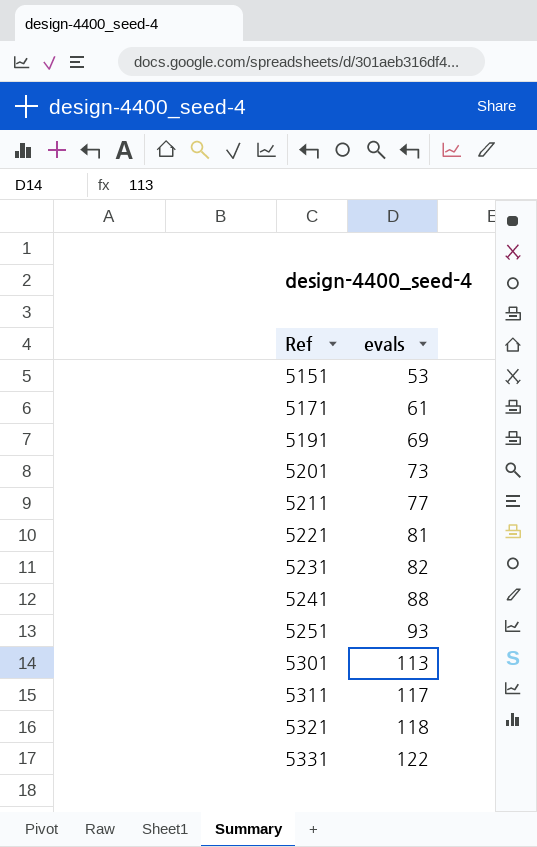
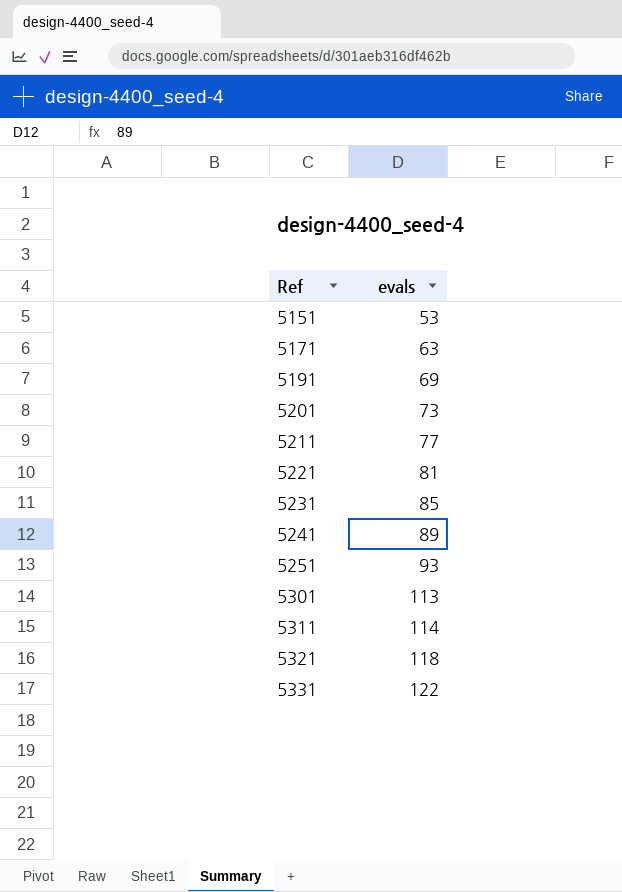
5171 | evals: 61 -> 63
5231 | evals: 82 -> 85
5241 | evals: 88 -> 89
5311 | evals: 117 -> 114

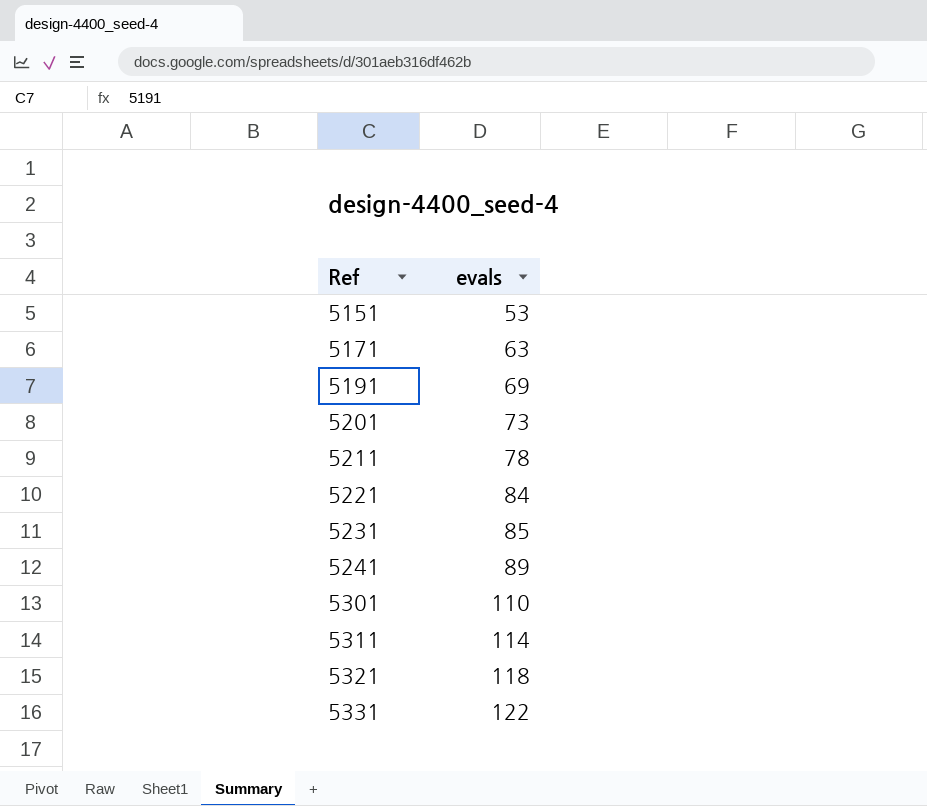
row 5251: 93 -> none
5211 | evals: 77 -> 78
5221 | evals: 81 -> 84
5301 | evals: 113 -> 110

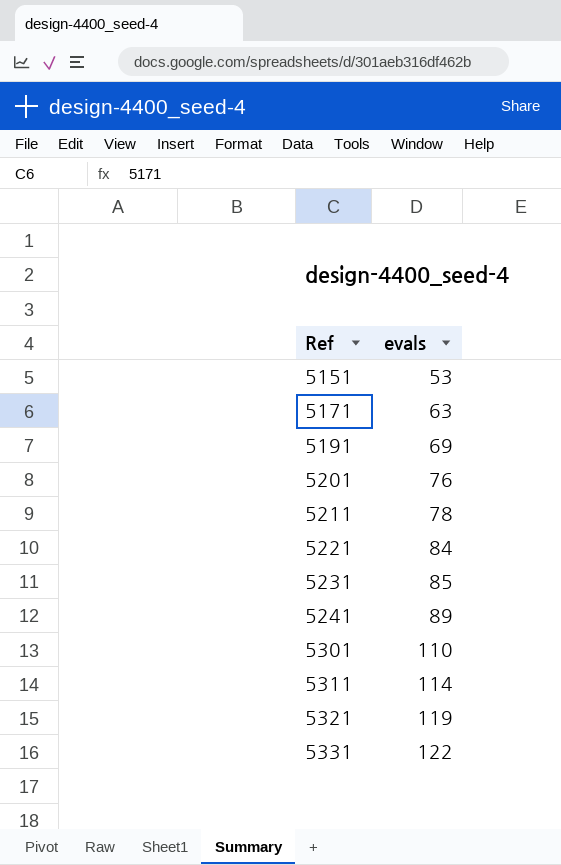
5201 | evals: 73 -> 76
5321 | evals: 118 -> 119

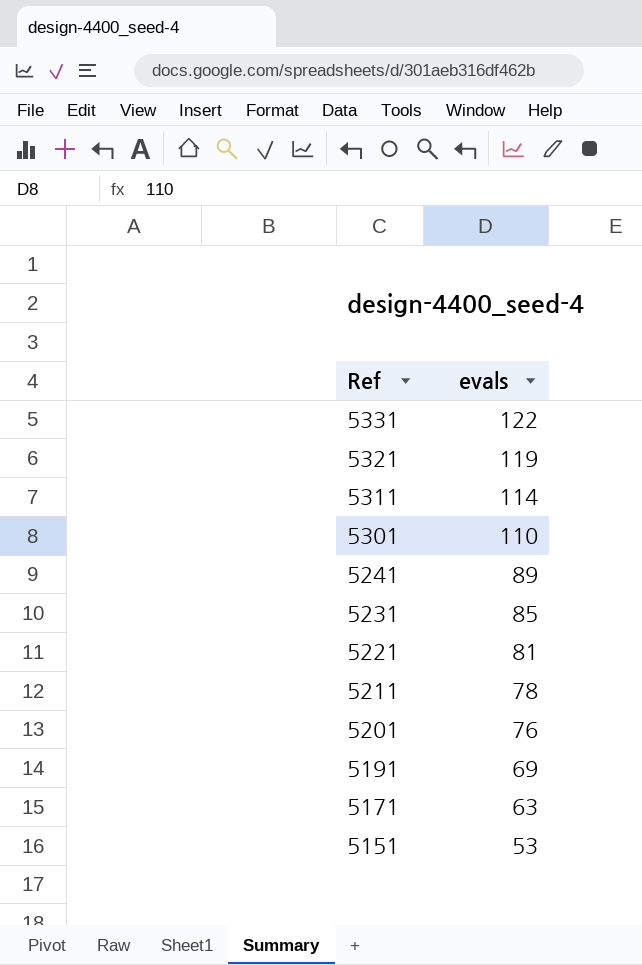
row order: Ref ascending -> Ref descending
5221 | evals: 84 -> 81

